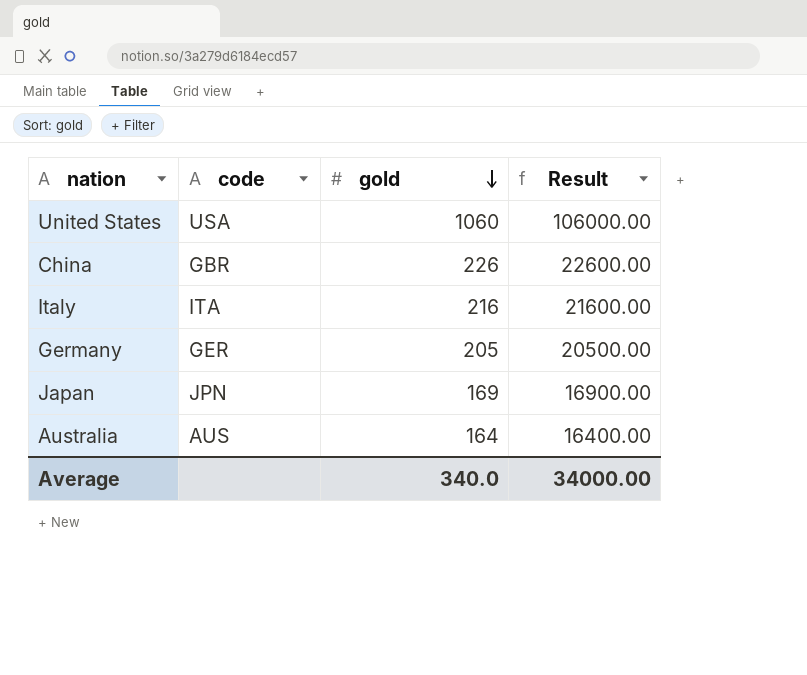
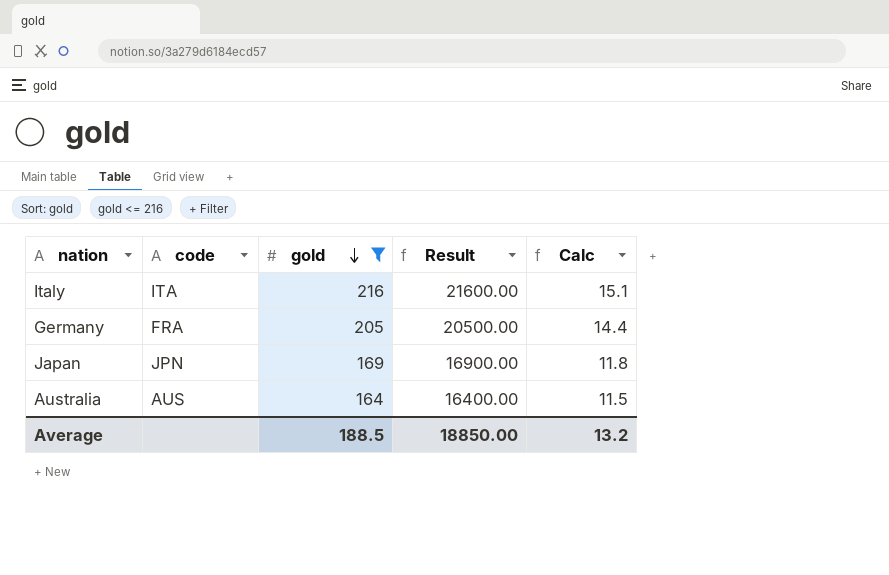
filter: none -> gold <= 216
column Calc | formula: none -> [gold] * 0.07
Germany | code: GER -> FRA
Average | gold: 340.0 -> 188.5
Average | Result: 34000.00 -> 18850.00

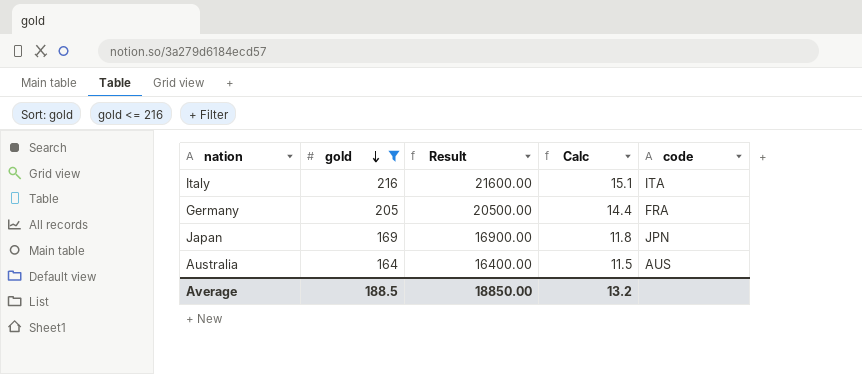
column code | position: 2 -> 5

